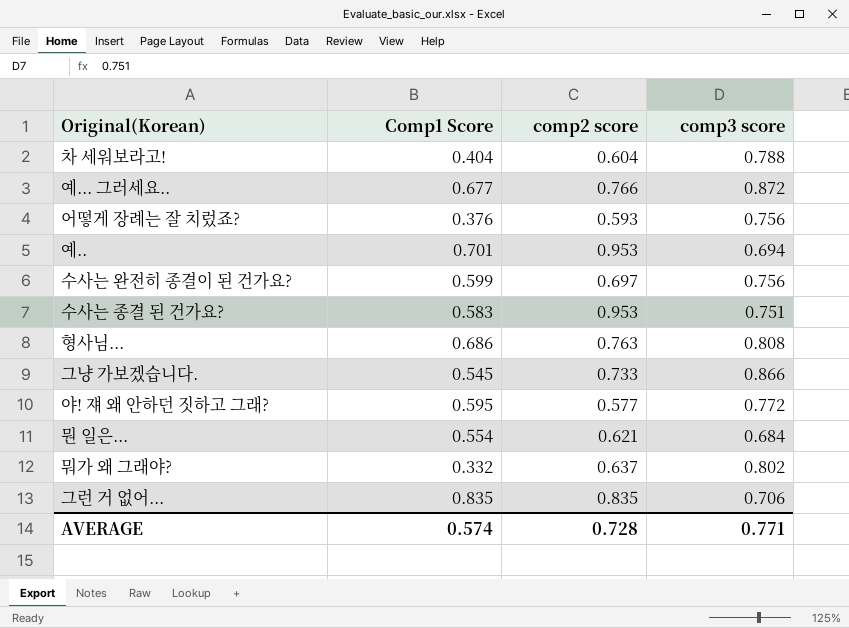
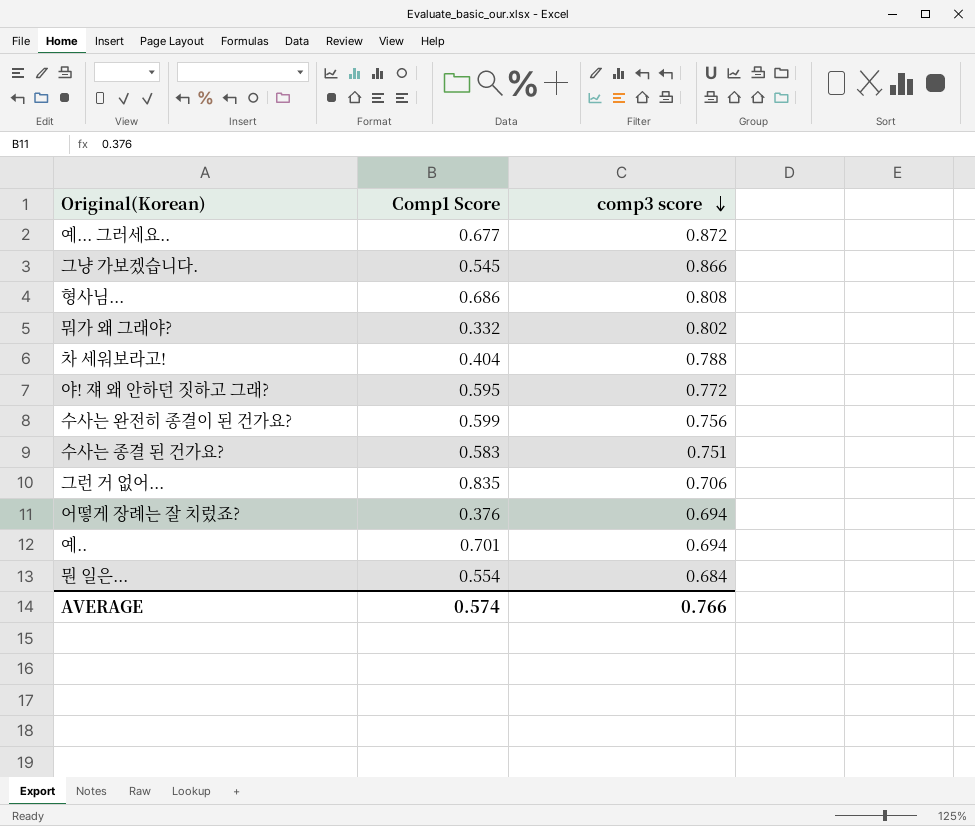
row order: none -> comp3 score descending
column comp2 score | position: 3 -> none
어떻게 장례는 잘 치렀죠? | comp3 score: 0.756 -> 0.694
AVERAGE | comp3 score: 0.771 -> 0.766

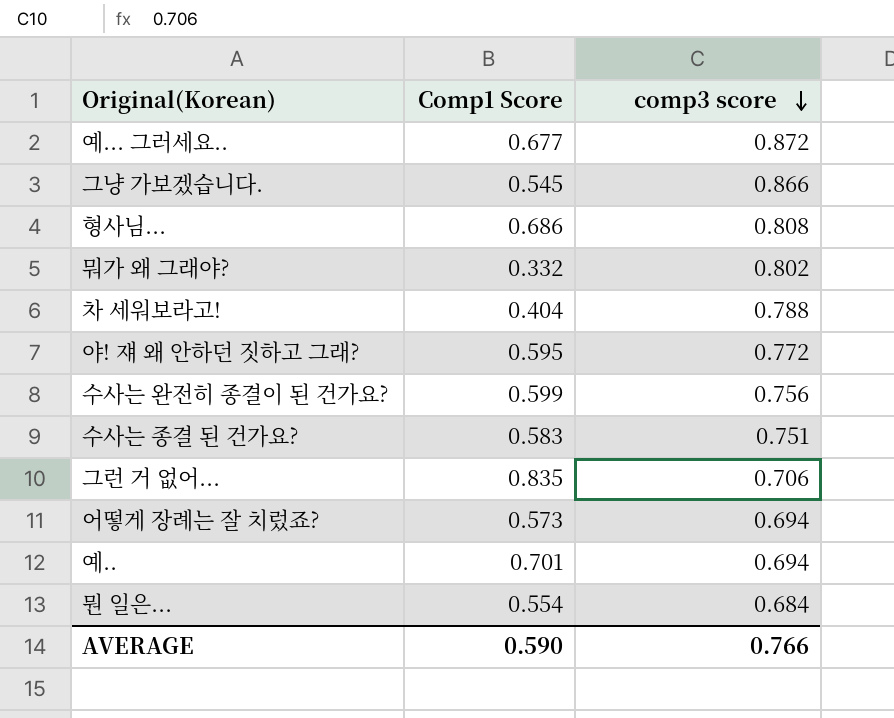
어떻게 장례는 잘 치렀죠? | Comp1 Score: 0.376 -> 0.573
AVERAGE | Comp1 Score: 0.574 -> 0.590

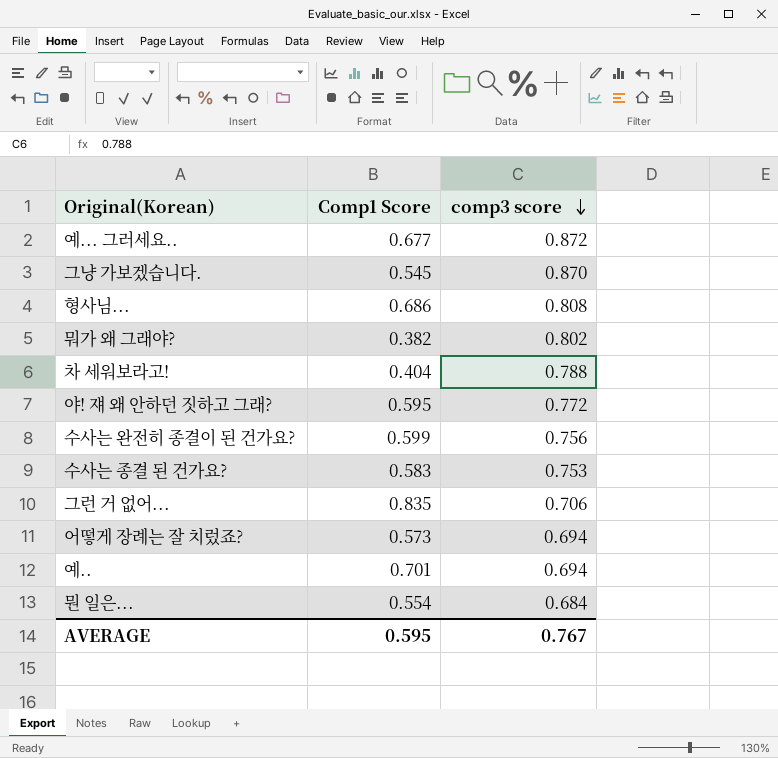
그냥 가보겠습니다. | comp3 score: 0.866 -> 0.870
뭐가 왜 그래야? | Comp1 Score: 0.332 -> 0.382
수사는 종결 된 건가요? | comp3 score: 0.751 -> 0.753
AVERAGE | Comp1 Score: 0.590 -> 0.595
AVERAGE | comp3 score: 0.766 -> 0.767

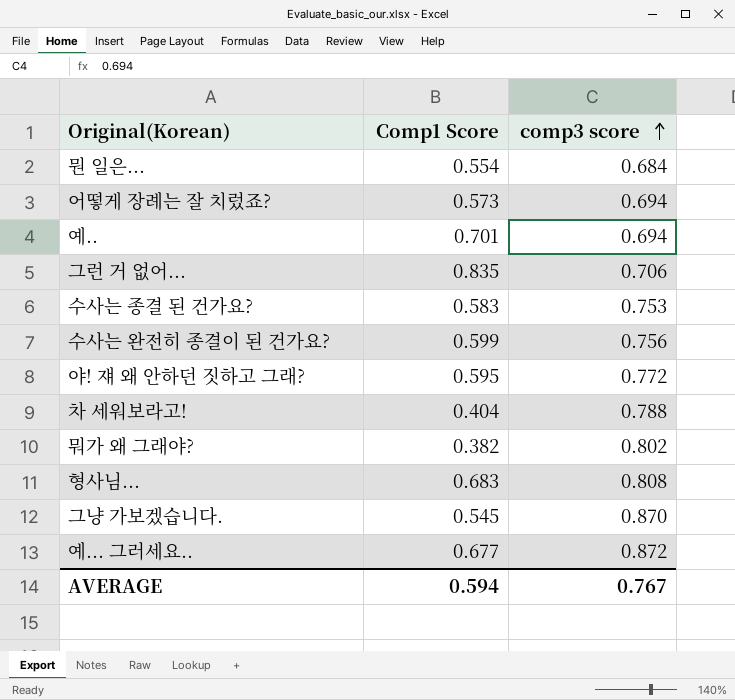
row order: comp3 score descending -> comp3 score ascending
형사님... | Comp1 Score: 0.686 -> 0.683
AVERAGE | Comp1 Score: 0.595 -> 0.594

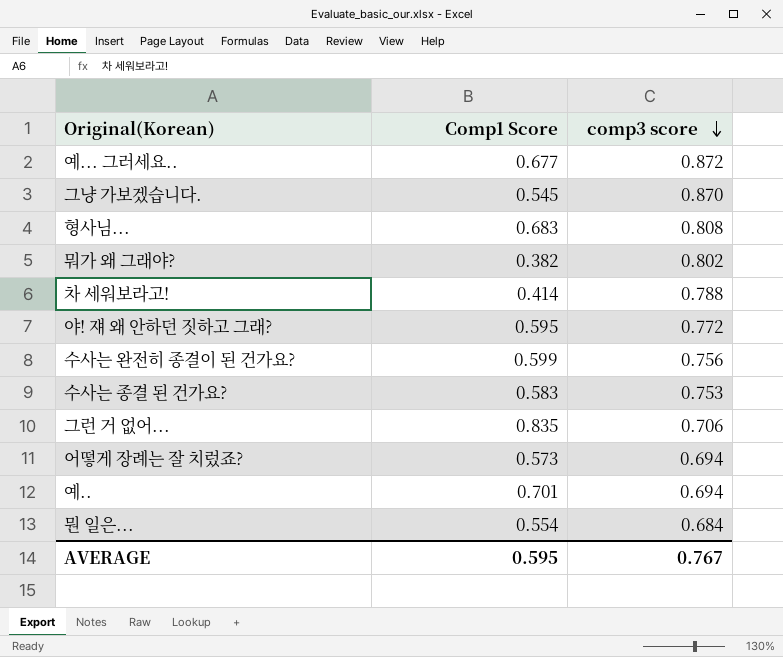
row order: comp3 score ascending -> comp3 score descending
차 세워보라고! | Comp1 Score: 0.404 -> 0.414
AVERAGE | Comp1 Score: 0.594 -> 0.595

